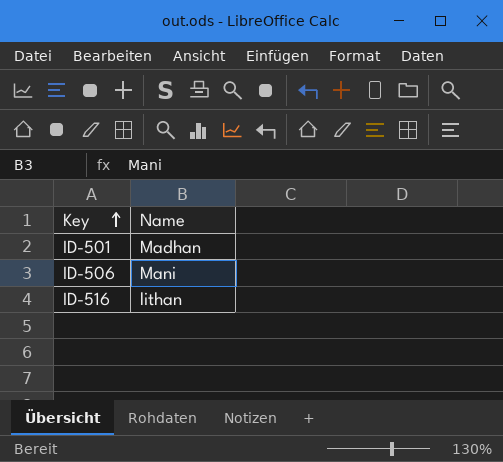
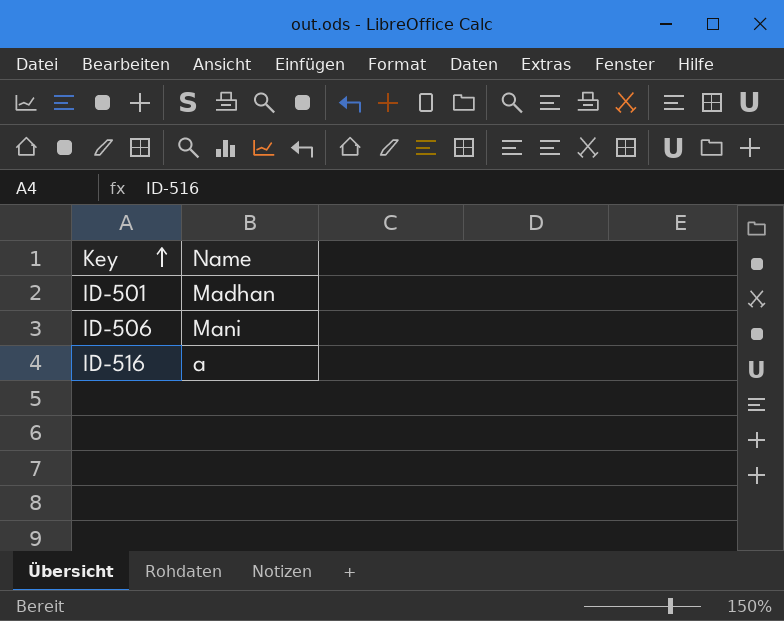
ID-516 | Name: lithan -> a

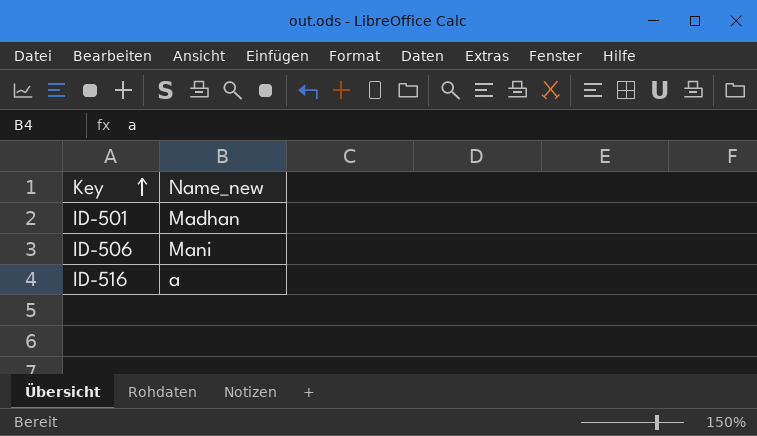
column name: Name -> Name_new

